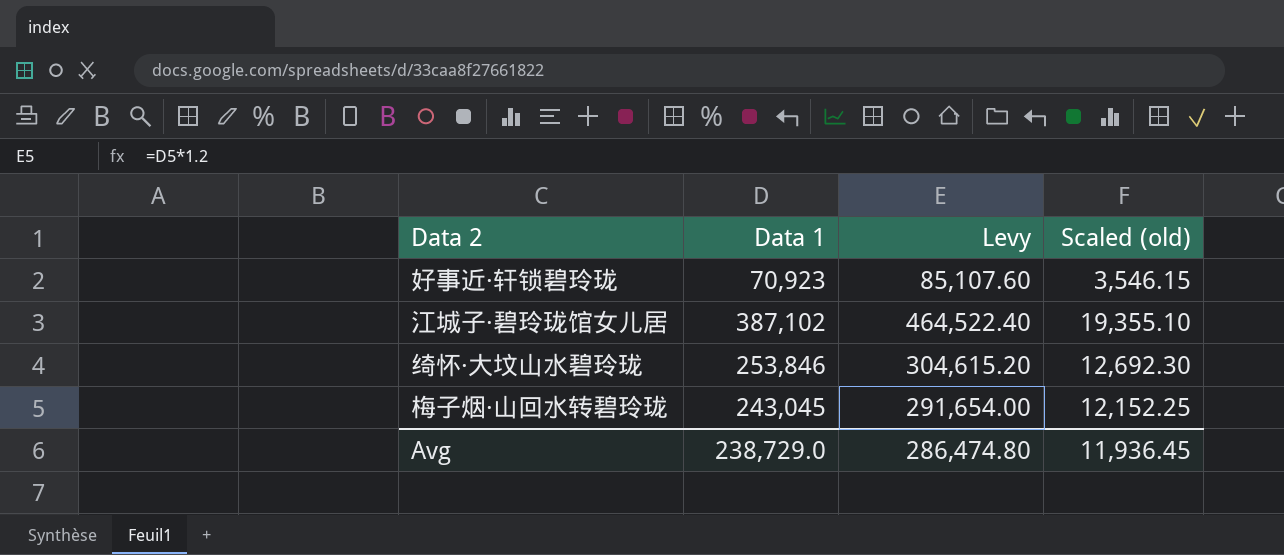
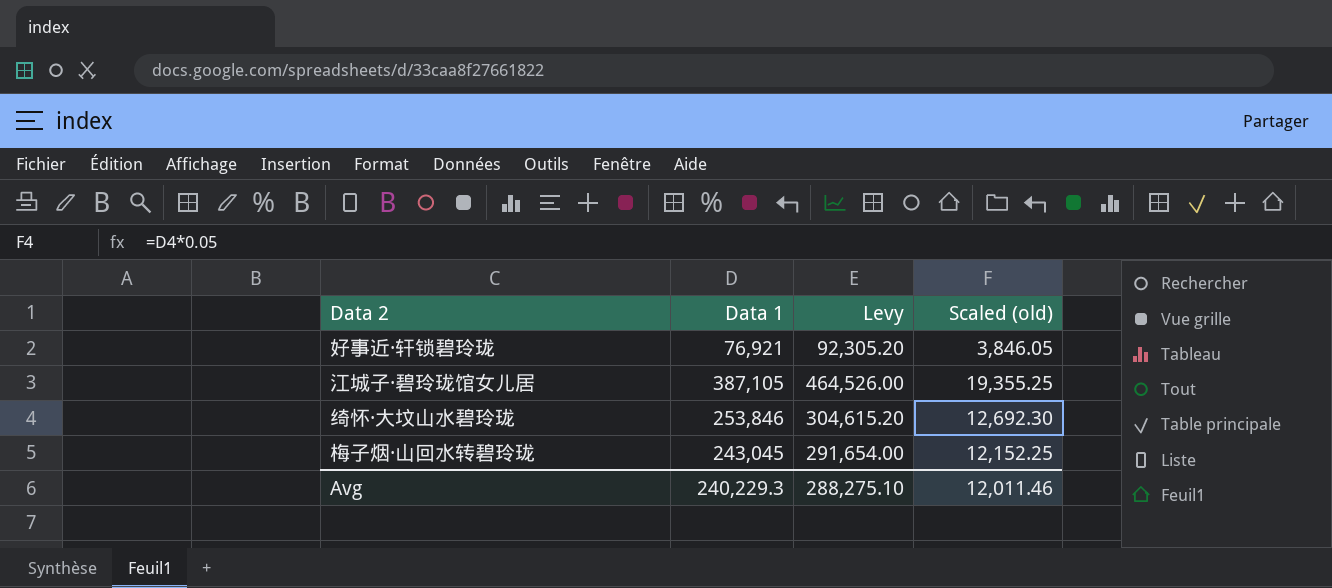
好事近·轩锁碧玲珑 | Data 1: 70,923 -> 76,921
好事近·轩锁碧玲珑 | Levy: 85,107.60 -> 92,305.20
好事近·轩锁碧玲珑 | Scaled (old): 3,546.15 -> 3,846.05
江城子·碧玲珑馆女儿居 | Data 1: 387,102 -> 387,105
江城子·碧玲珑馆女儿居 | Levy: 464,522.40 -> 464,526.00
江城子·碧玲珑馆女儿居 | Scaled (old): 19,355.10 -> 19,355.25
Avg | Data 1: 238,729.0 -> 240,229.3
Avg | Levy: 286,474.80 -> 288,275.10
Avg | Scaled (old): 11,936.45 -> 12,011.46

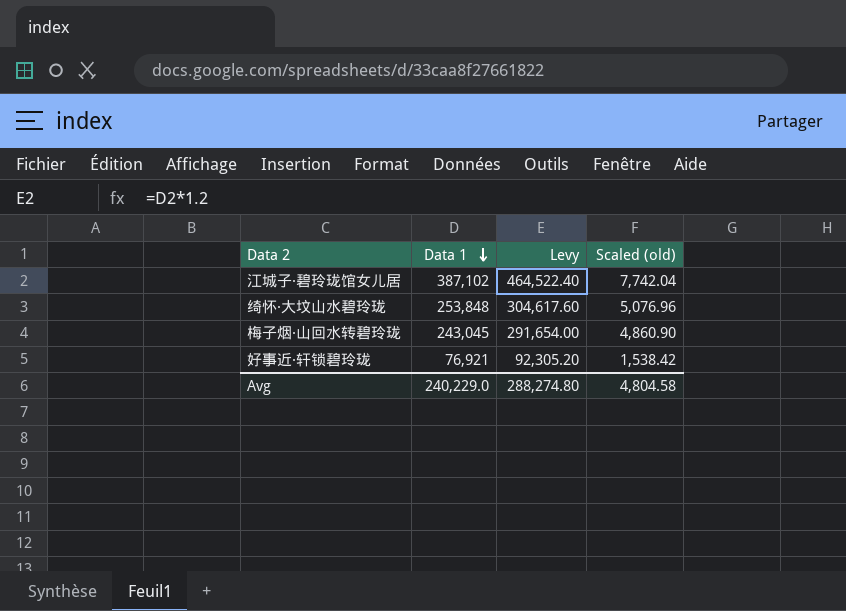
row order: none -> Data 1 descending
column Scaled (old) | formula: [Data 1] * 0.05 -> [Data 1] * 0.02
江城子·碧玲珑馆女儿居 | Data 1: 387,105 -> 387,102
江城子·碧玲珑馆女儿居 | Levy: 464,526.00 -> 464,522.40
绮怀·大坟山水碧玲珑 | Data 1: 253,846 -> 253,848
绮怀·大坟山水碧玲珑 | Levy: 304,615.20 -> 304,617.60
Avg | Data 1: 240,229.3 -> 240,229.0
Avg | Levy: 288,275.10 -> 288,274.80
Avg | Scaled (old): 12,011.46 -> 4,804.58

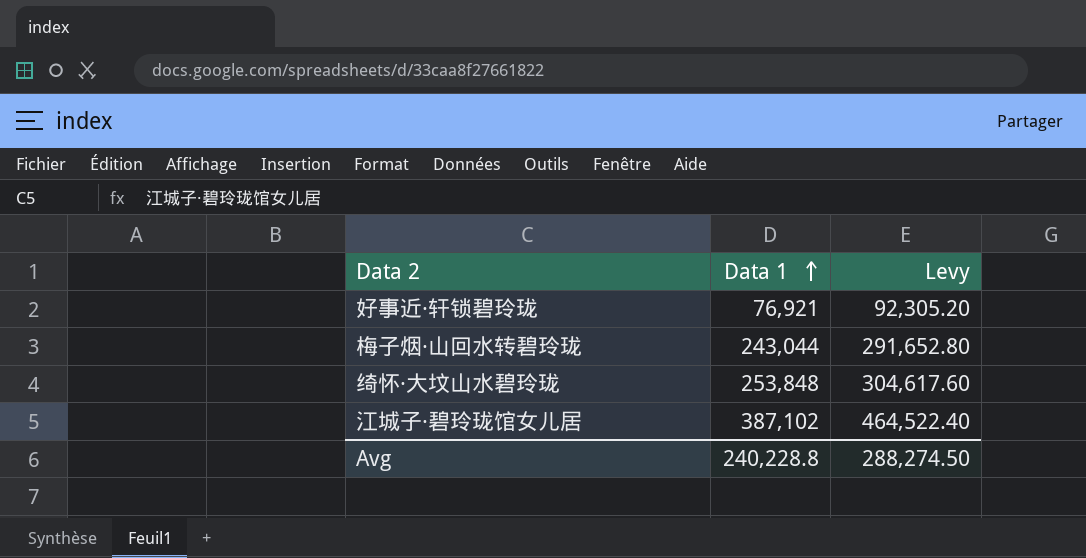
row order: Data 1 descending -> Data 1 ascending
column Scaled (old) | formula: [Data 1] * 0.02 -> none
梅子烟·山回水转碧玲珑 | Data 1: 243,045 -> 243,044
梅子烟·山回水转碧玲珑 | Levy: 291,654.00 -> 291,652.80
Avg | Data 1: 240,229.0 -> 240,228.8
Avg | Levy: 288,274.80 -> 288,274.50

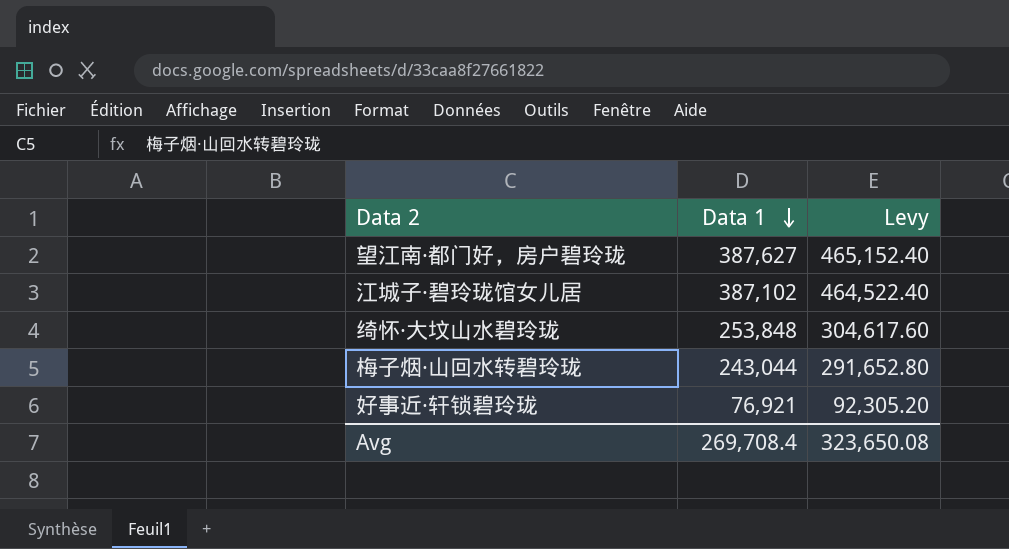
row order: Data 1 ascending -> Data 1 descending
row 望江南·都门好，房户碧玲珑: none -> 387,627 | 465,152.40
Avg | Data 1: 240,228.8 -> 269,708.4
Avg | Levy: 288,274.50 -> 323,650.08

